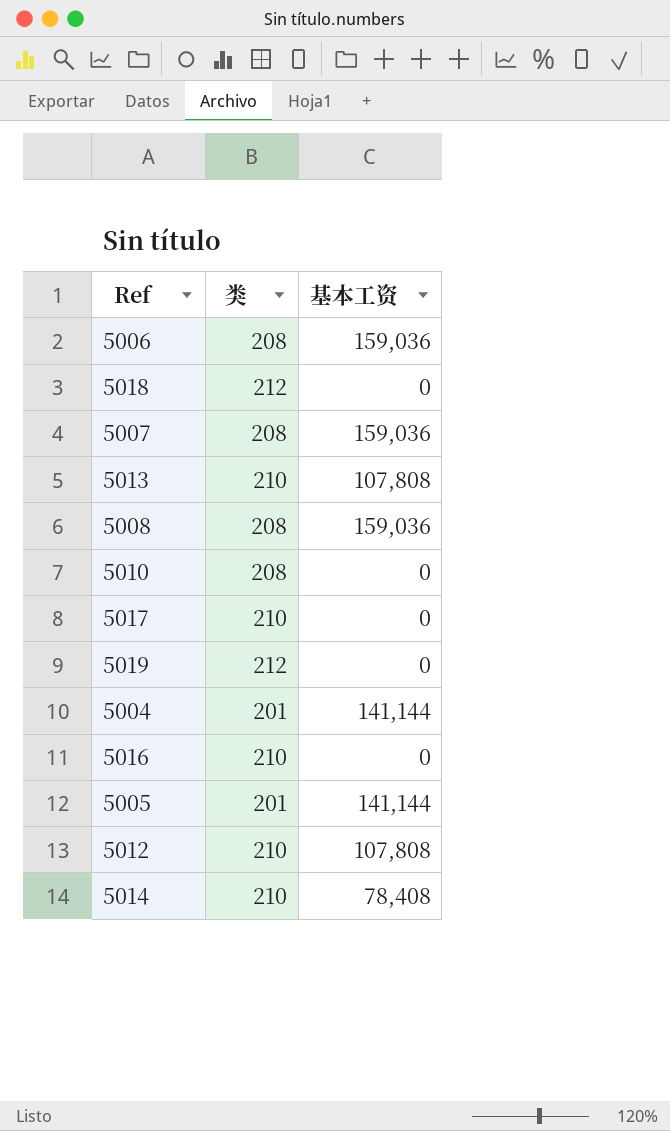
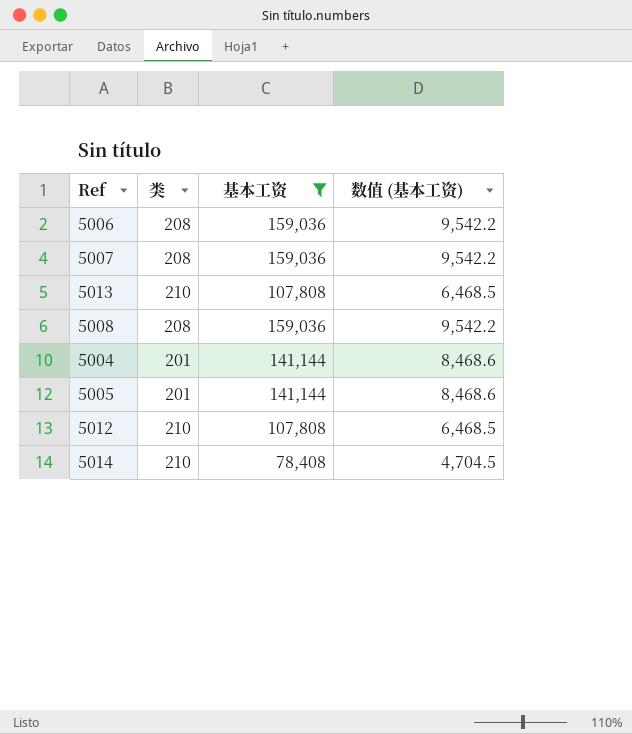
filter: none -> 基本工资 != 0
column 数值 (基本工资) | formula: none -> [基本工资] * 0.06

